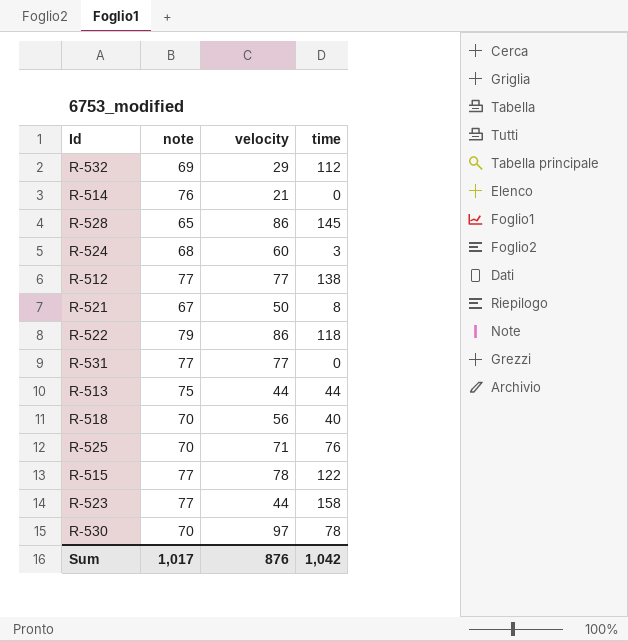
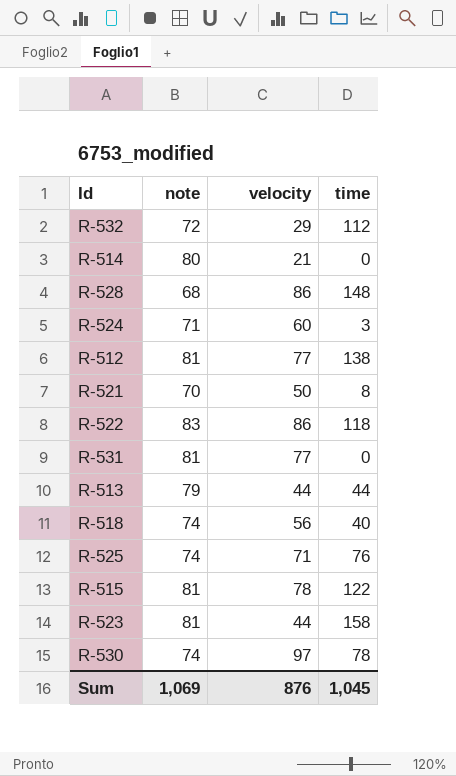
R-532 | note: 69 -> 72
R-514 | note: 76 -> 80
R-528 | note: 65 -> 68
R-528 | time: 145 -> 148
R-524 | note: 68 -> 71
R-512 | note: 77 -> 81
R-521 | note: 67 -> 70
R-522 | note: 79 -> 83
R-531 | note: 77 -> 81
R-513 | note: 75 -> 79
R-518 | note: 70 -> 74
R-525 | note: 70 -> 74
R-515 | note: 77 -> 81
R-523 | note: 77 -> 81
R-530 | note: 70 -> 74
Sum | note: 1,017 -> 1,069
Sum | time: 1,042 -> 1,045

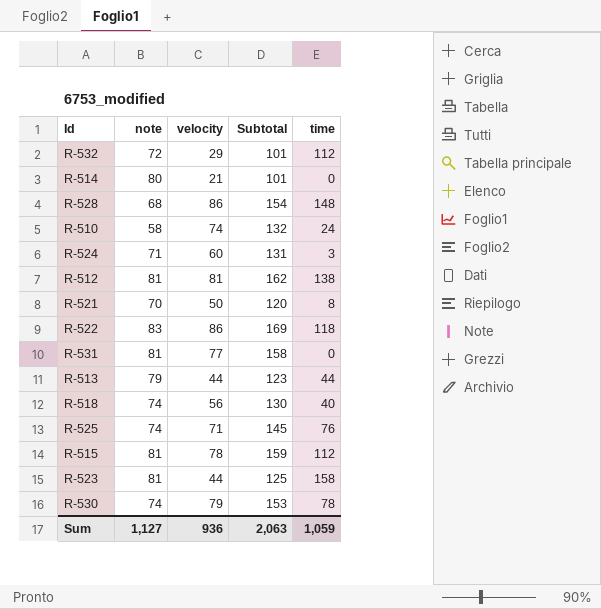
column Subtotal | formula: none -> [note] + [velocity]
row R-510: none -> 58 | 74 | 132 | 24
R-512 | velocity: 77 -> 81
R-515 | time: 122 -> 112
R-530 | velocity: 97 -> 79
Sum | note: 1,069 -> 1,127
Sum | velocity: 876 -> 936
Sum | time: 1,045 -> 1,059

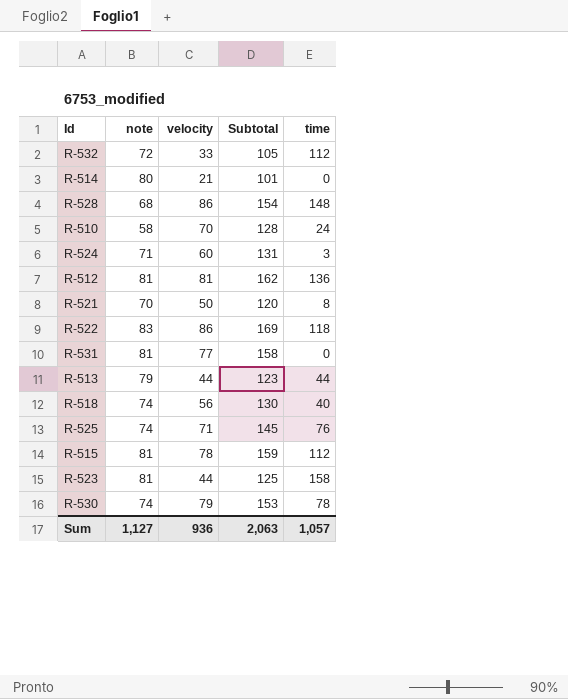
R-532 | velocity: 29 -> 33
R-532 | Subtotal: 101 -> 105
R-510 | velocity: 74 -> 70
R-510 | Subtotal: 132 -> 128
R-512 | time: 138 -> 136
Sum | time: 1,059 -> 1,057

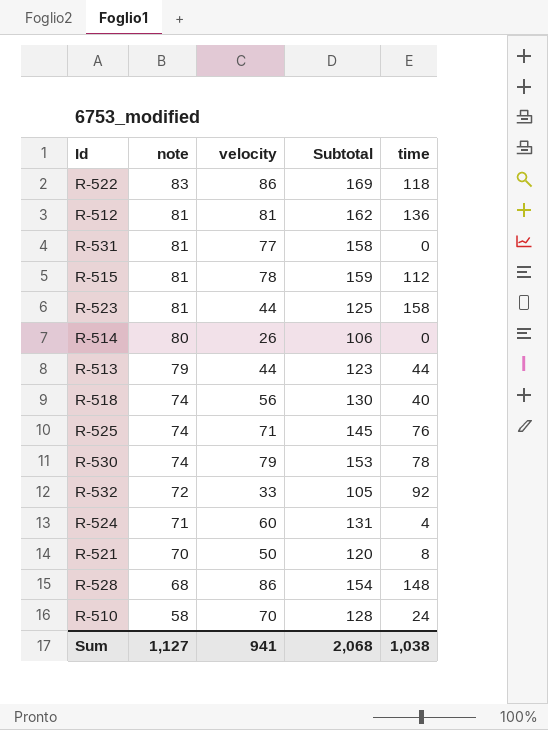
row order: none -> note descending
R-514 | velocity: 21 -> 26
R-514 | Subtotal: 101 -> 106
R-532 | time: 112 -> 92
R-524 | time: 3 -> 4
Sum | velocity: 936 -> 941
Sum | Subtotal: 2,063 -> 2,068
Sum | time: 1,057 -> 1,038

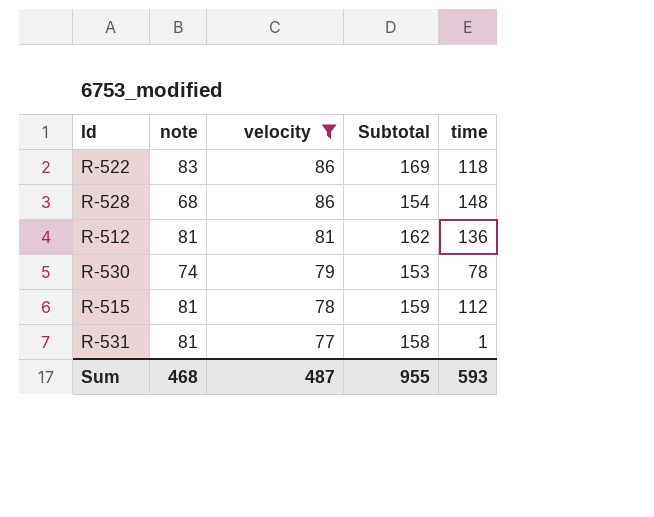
filter: none -> velocity >= 77
row order: note descending -> velocity descending
R-531 | time: 0 -> 1
Sum | note: 1,127 -> 468
Sum | velocity: 941 -> 487
Sum | Subtotal: 2,068 -> 955
Sum | time: 1,038 -> 593

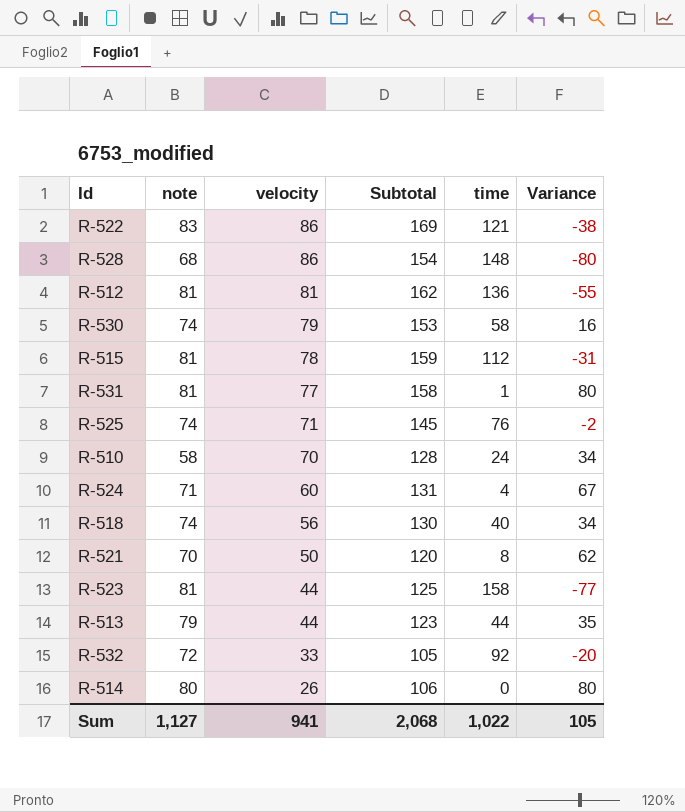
filter: velocity >= 77 -> none
column Variance | formula: none -> [note] - [time]
R-522 | time: 118 -> 121
R-530 | time: 78 -> 58
Sum | note: 468 -> 1,127
Sum | velocity: 487 -> 941
Sum | Subtotal: 955 -> 2,068
Sum | time: 593 -> 1,022

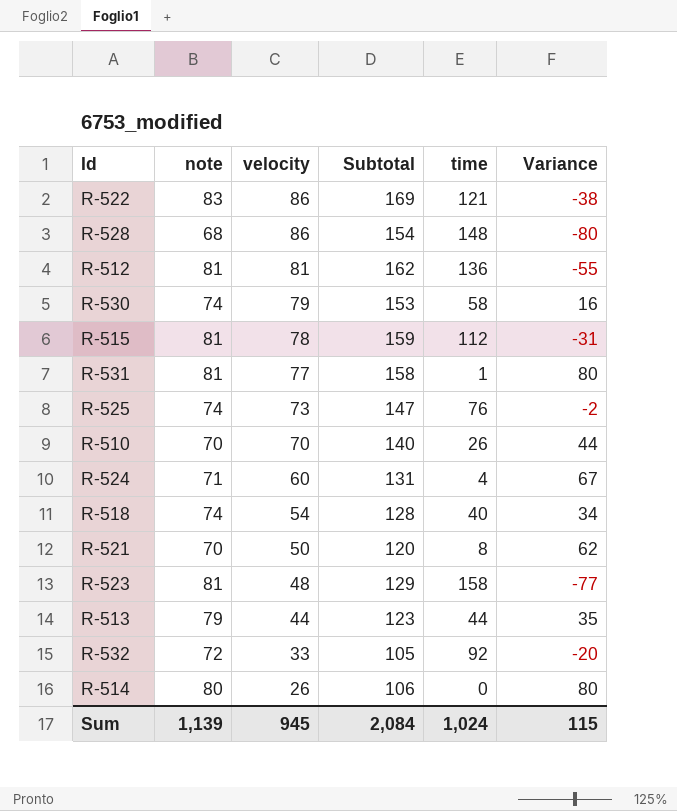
R-525 | velocity: 71 -> 73
R-525 | Subtotal: 145 -> 147
R-510 | note: 58 -> 70
R-510 | Subtotal: 128 -> 140
R-510 | time: 24 -> 26
R-510 | Variance: 34 -> 44
R-518 | velocity: 56 -> 54
R-518 | Subtotal: 130 -> 128
R-523 | velocity: 44 -> 48
R-523 | Subtotal: 125 -> 129
Sum | note: 1,127 -> 1,139
Sum | velocity: 941 -> 945
Sum | Subtotal: 2,068 -> 2,084
Sum | time: 1,022 -> 1,024
Sum | Variance: 105 -> 115

